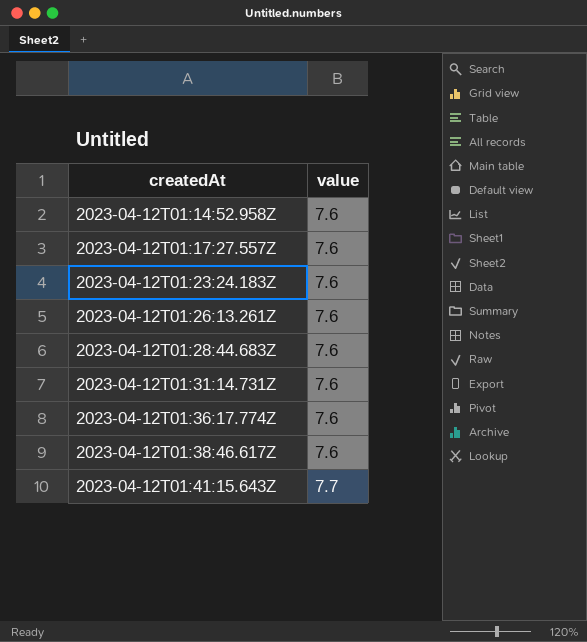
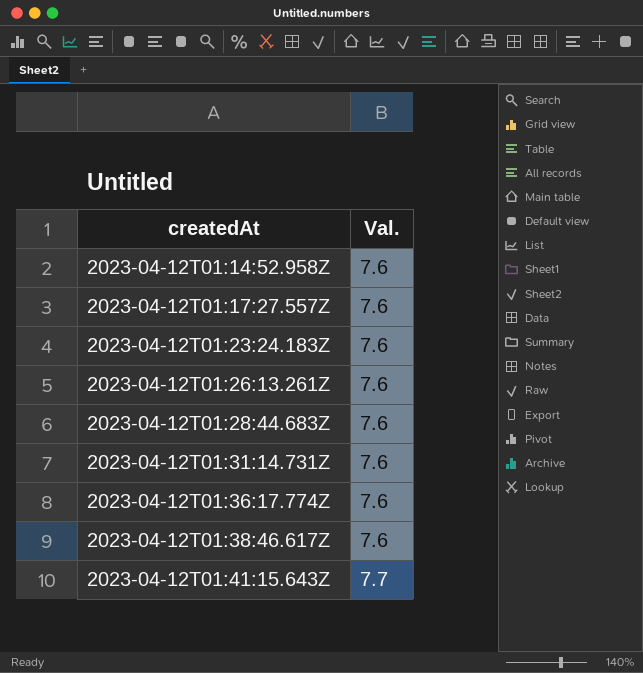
column name: value -> Val.

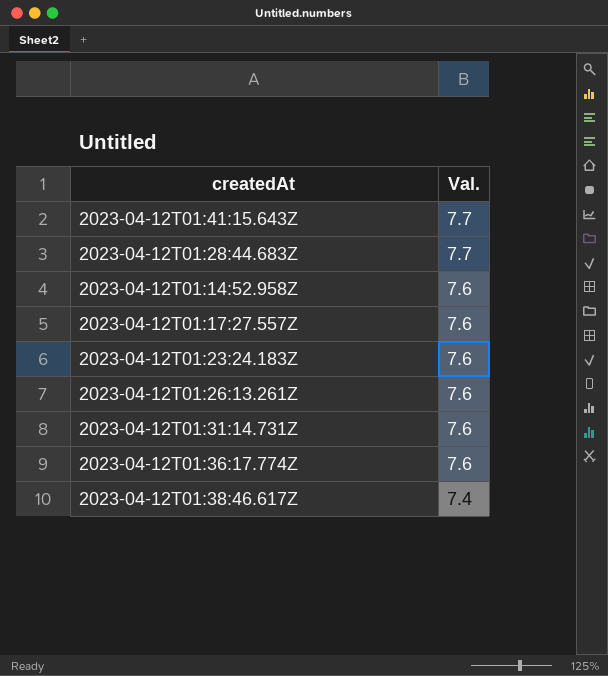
row order: createdAt ascending -> Val. descending
2023-04-12T01:28:44.683Z | Val.: 7.6 -> 7.7
2023-04-12T01:38:46.617Z | Val.: 7.6 -> 7.4

